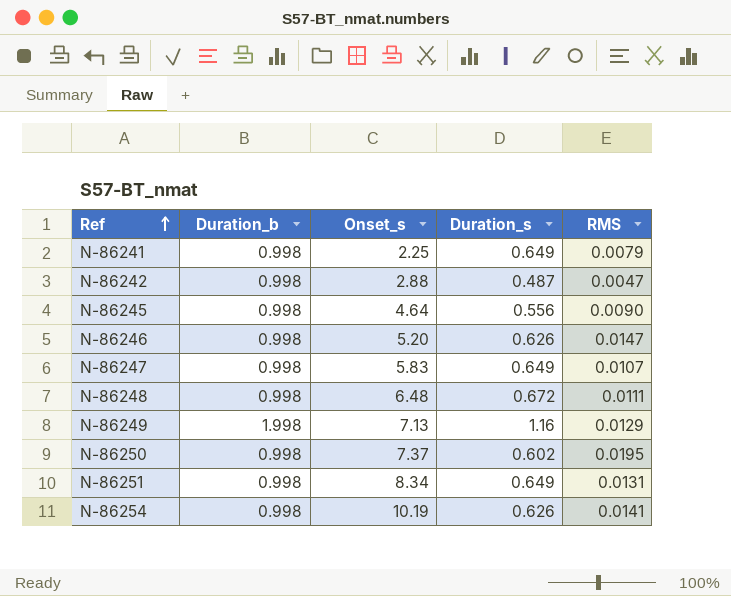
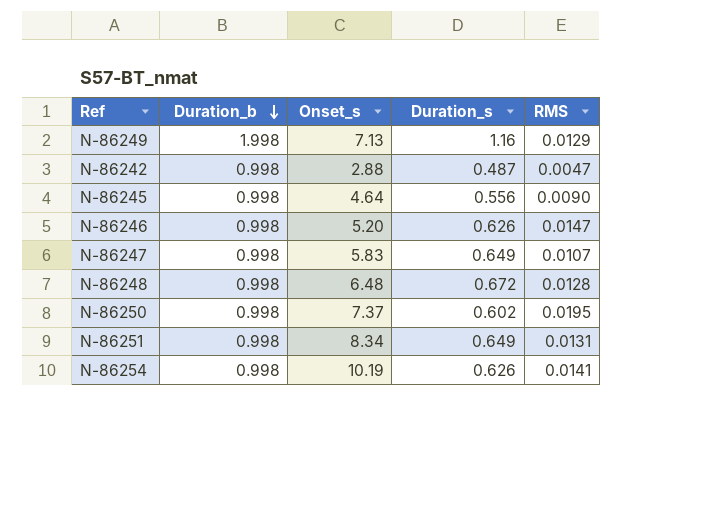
row order: Ref ascending -> Duration_b descending
row N-86241: 0.998 | 2.25 | 0.649 | 0.0079 -> none
N-86248 | RMS: 0.0111 -> 0.0128

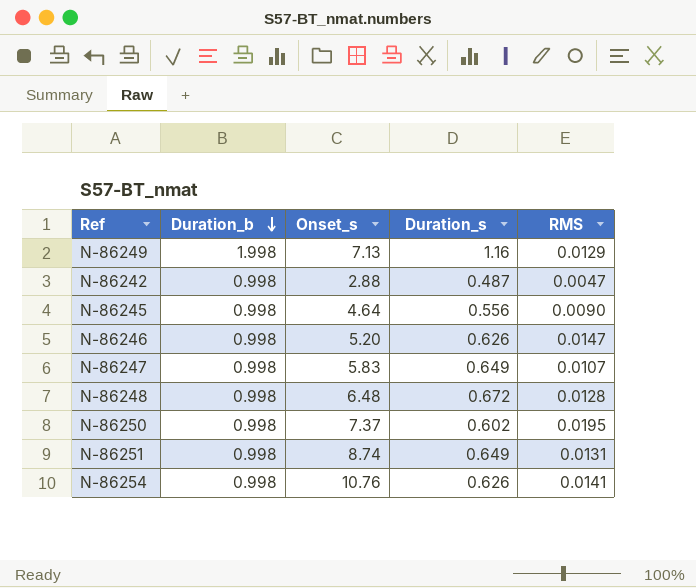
N-86251 | Onset_s: 8.34 -> 8.74
N-86254 | Onset_s: 10.19 -> 10.76

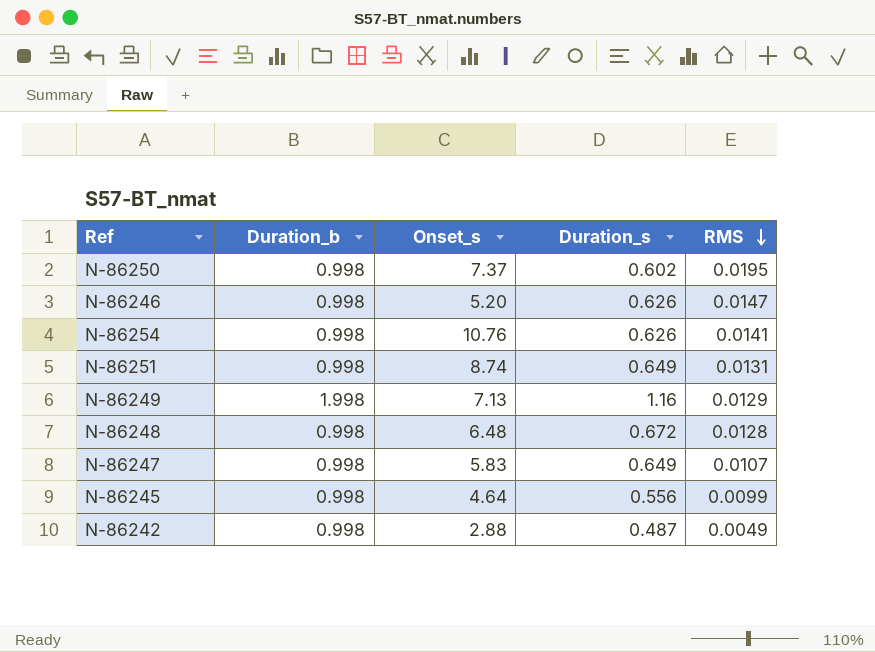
row order: Duration_b descending -> RMS descending
N-86245 | RMS: 0.0090 -> 0.0099
N-86242 | RMS: 0.0047 -> 0.0049

